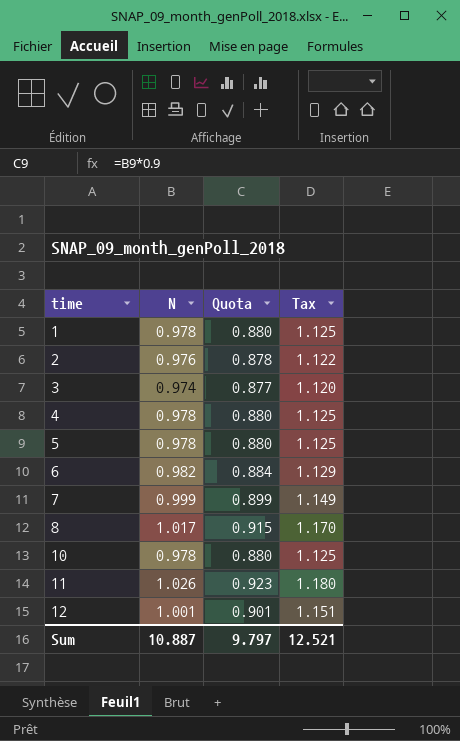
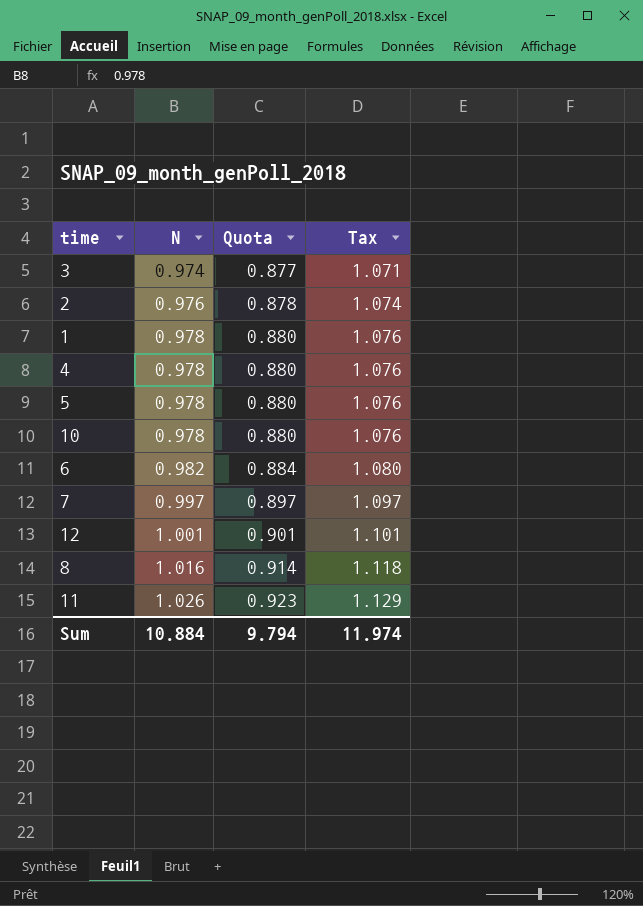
row order: time ascending -> N ascending
column Tax | formula: [N] * 1.15 -> [N] * 1.1
7 | N: 0.999 -> 0.997
7 | Quota: 0.899 -> 0.897
8 | N: 1.017 -> 1.016
8 | Quota: 0.915 -> 0.914
Sum | N: 10.887 -> 10.884
Sum | Quota: 9.797 -> 9.794
Sum | Tax: 12.521 -> 11.974

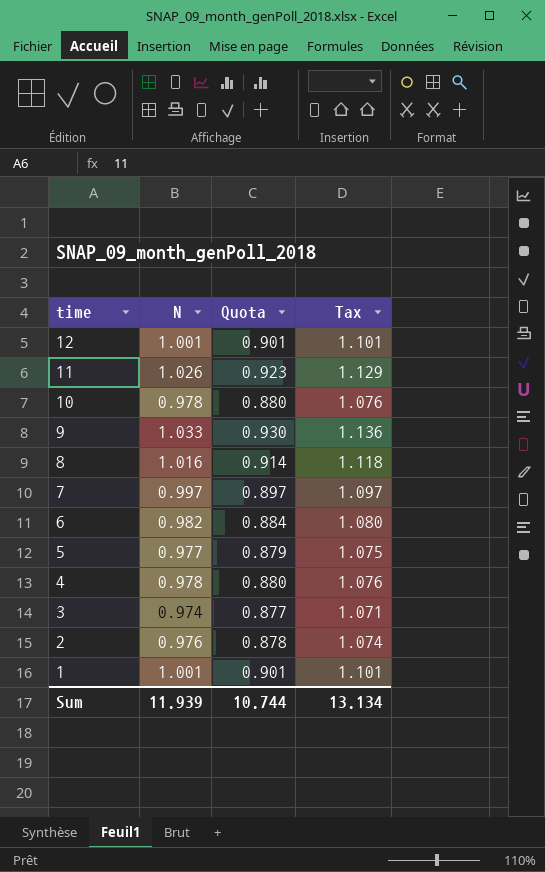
row order: N ascending -> time descending
row 9: none -> 1.033 | 0.930 | 1.136
5 | N: 0.978 -> 0.977
5 | Quota: 0.880 -> 0.879
5 | Tax: 1.076 -> 1.075
1 | N: 0.978 -> 1.001
1 | Quota: 0.880 -> 0.901
1 | Tax: 1.076 -> 1.101
Sum | N: 10.884 -> 11.939
Sum | Quota: 9.794 -> 10.744
Sum | Tax: 11.974 -> 13.134

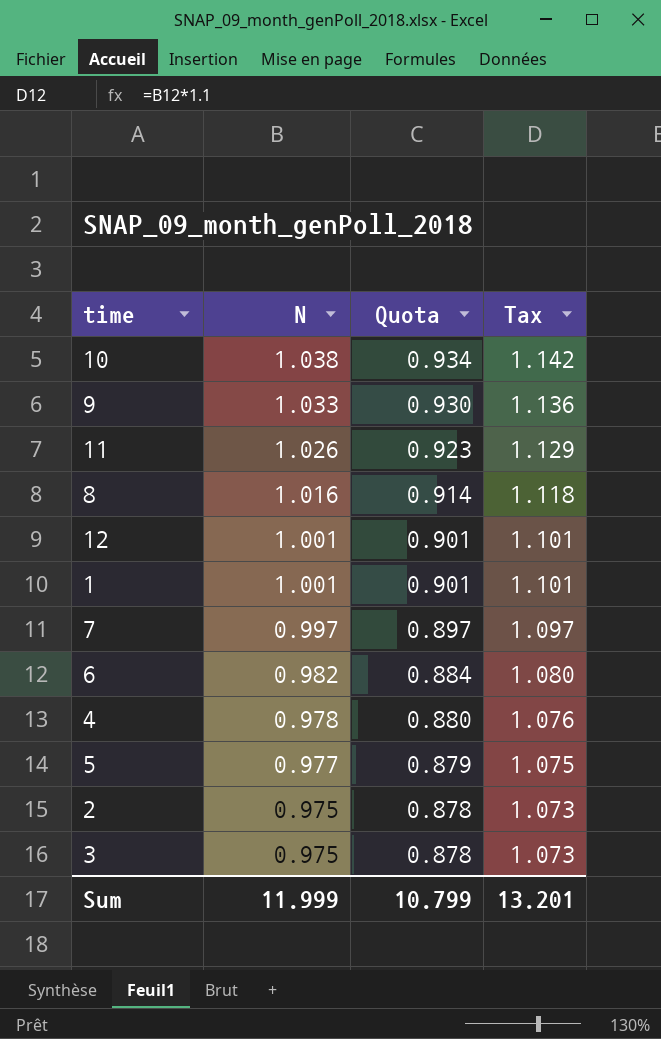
row order: time descending -> N descending
10 | N: 0.978 -> 1.038
10 | Quota: 0.880 -> 0.934
10 | Tax: 1.076 -> 1.142
2 | N: 0.976 -> 0.975
2 | Tax: 1.074 -> 1.073
3 | N: 0.974 -> 0.975
3 | Quota: 0.877 -> 0.878
3 | Tax: 1.071 -> 1.073
Sum | N: 11.939 -> 11.999
Sum | Quota: 10.744 -> 10.799
Sum | Tax: 13.134 -> 13.201

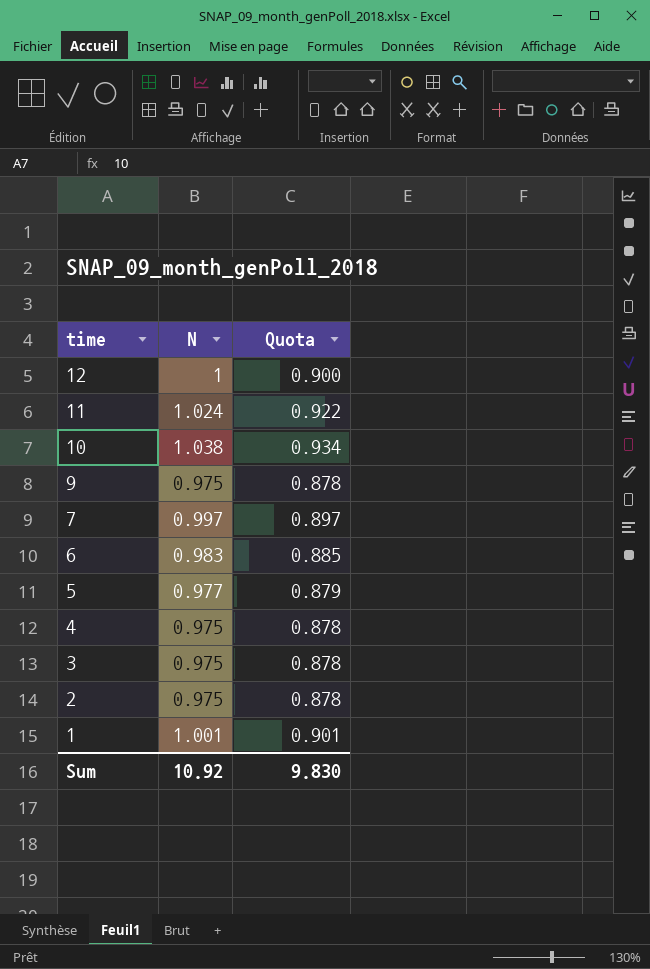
row order: N descending -> time descending
column Tax | formula: [N] * 1.1 -> none
row 8: 1.016 | 0.914 | 1.118 -> none
12 | N: 1.001 -> 1
12 | Quota: 0.901 -> 0.900
11 | N: 1.026 -> 1.024
11 | Quota: 0.923 -> 0.922
9 | N: 1.033 -> 0.975
9 | Quota: 0.930 -> 0.878
6 | N: 0.982 -> 0.983
6 | Quota: 0.884 -> 0.885
4 | N: 0.978 -> 0.975
4 | Quota: 0.880 -> 0.878
Sum | N: 11.999 -> 10.92
Sum | Quota: 10.799 -> 9.830

